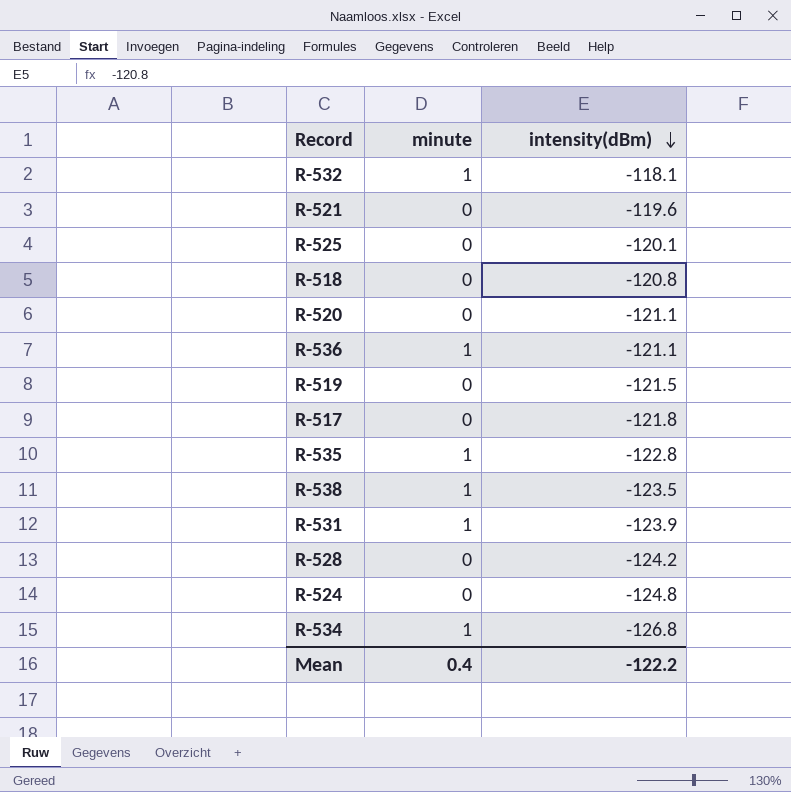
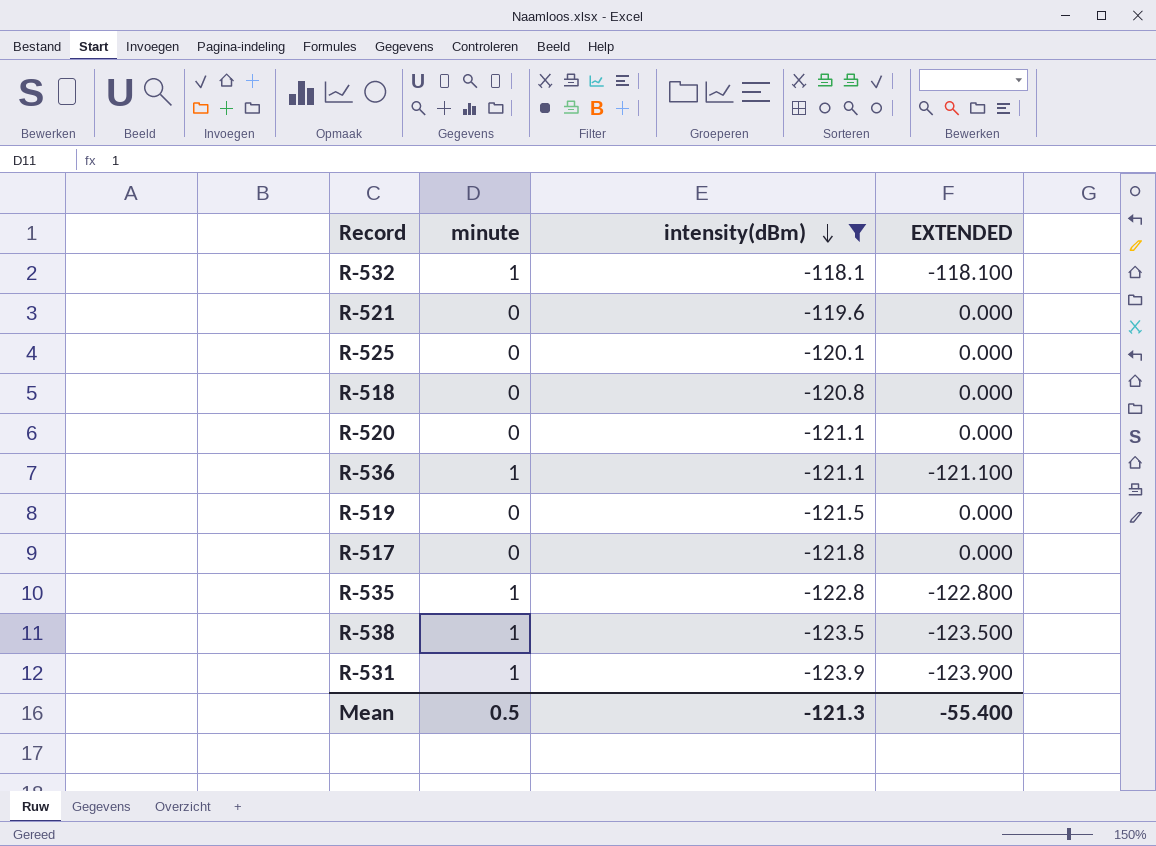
filter: none -> intensity(dBm) >= -123.9
column EXTENDED | formula: none -> [minute] * [intensity(dBm)]
Mean | minute: 0.4 -> 0.5
Mean | intensity(dBm): -122.2 -> -121.3

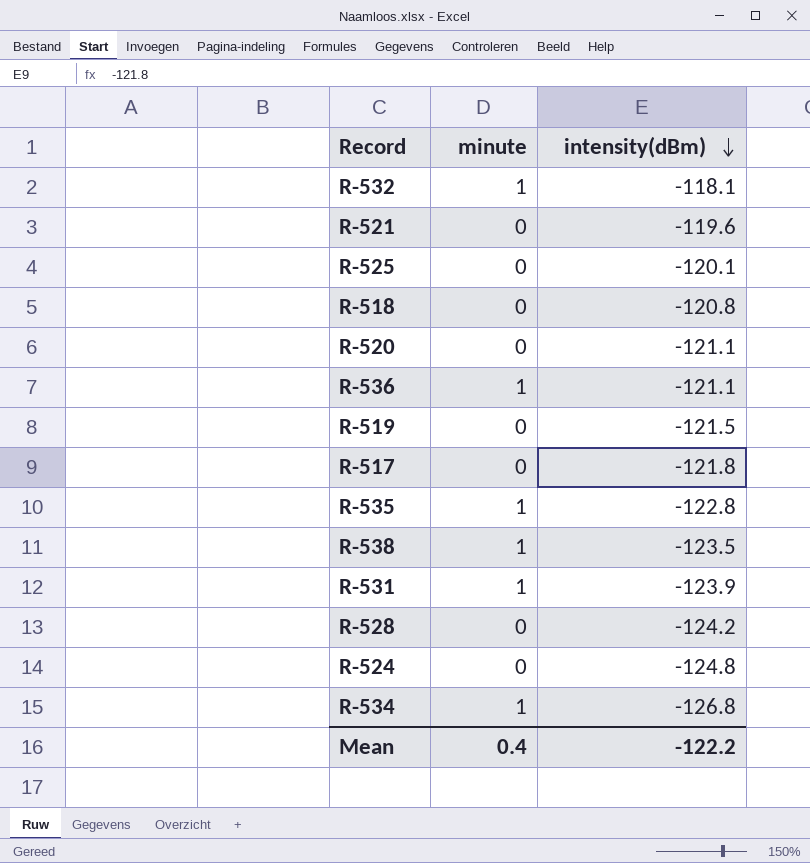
filter: intensity(dBm) >= -123.9 -> none
column EXTENDED | formula: [minute] * [intensity(dBm)] -> none
Mean | minute: 0.5 -> 0.4
Mean | intensity(dBm): -121.3 -> -122.2

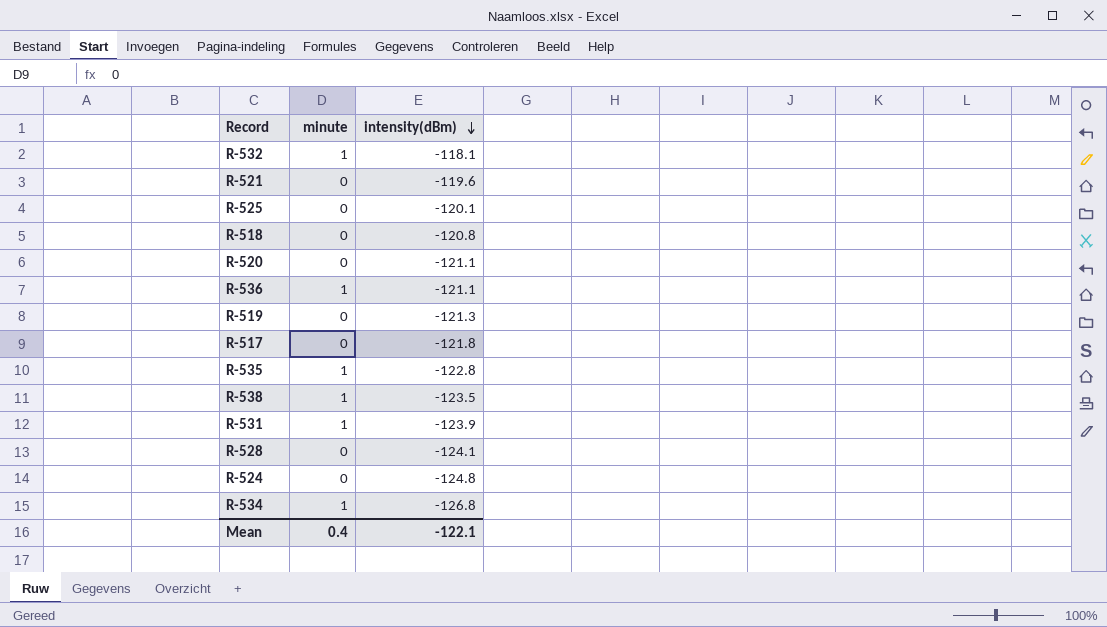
R-519 | intensity(dBm): -121.5 -> -121.3
R-528 | intensity(dBm): -124.2 -> -124.1
Mean | intensity(dBm): -122.2 -> -122.1

